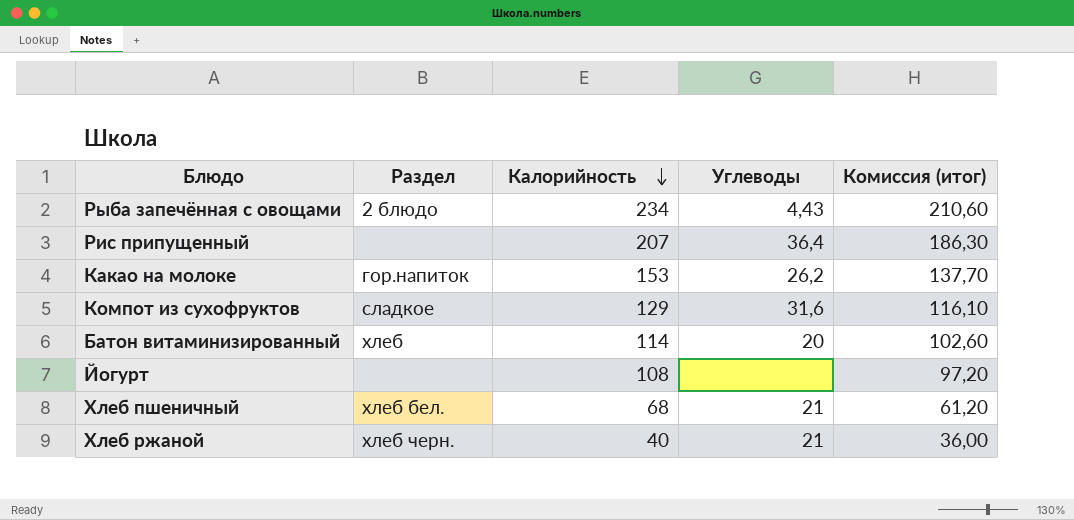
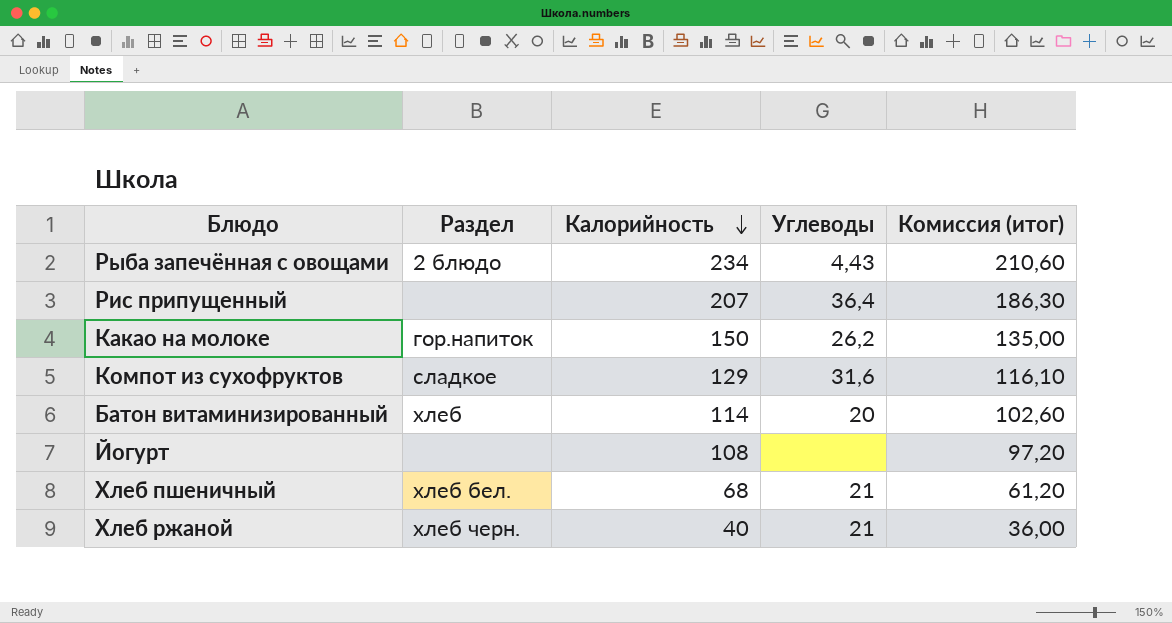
Какао на молоке | Калорийность: 153 -> 150
Какао на молоке | Комиссия (итог): 137,70 -> 135,00

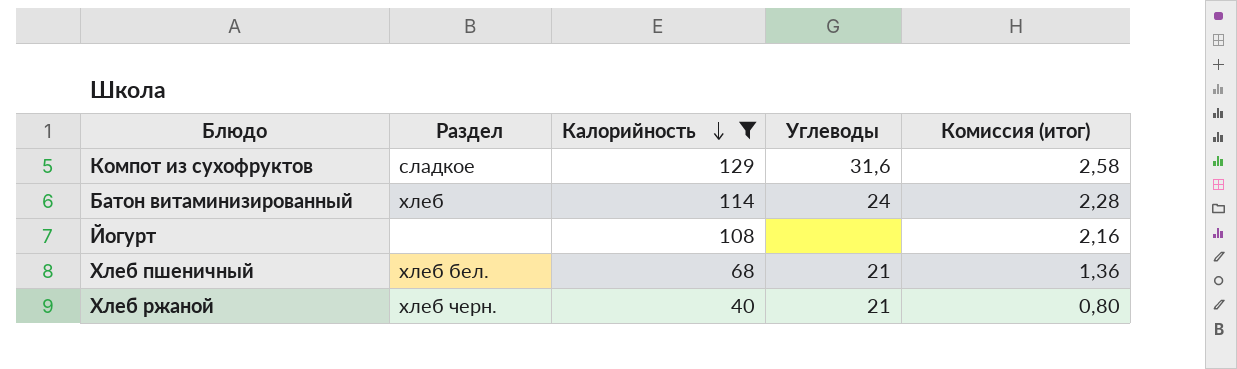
filter: none -> Калорийность <= 129
column Комиссия (итог) | formula: [Калорийность] * 0,9 -> [Калорийность] * 0,02
Батон витаминизированный | Углеводы: 20 -> 24

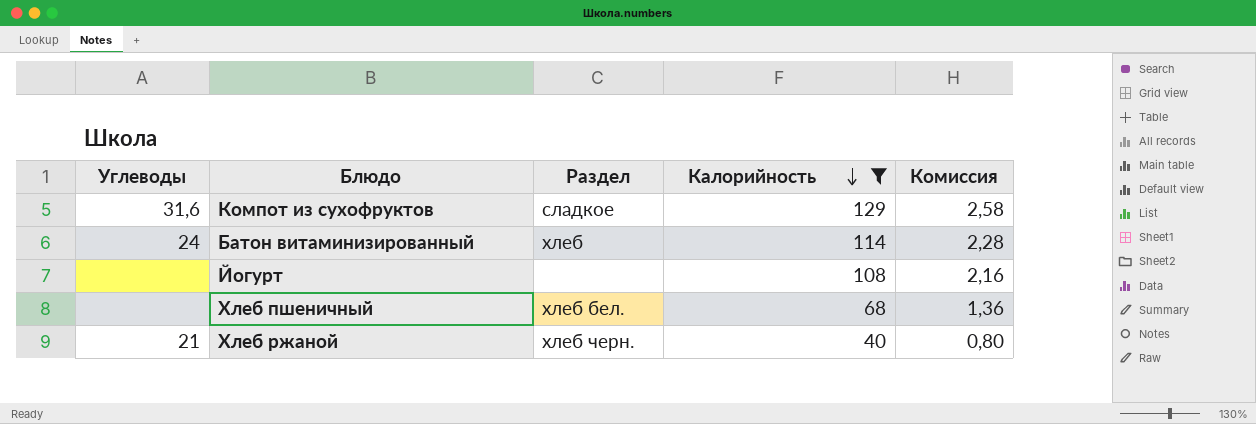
column Углеводы | position: 4 -> 1
column name: Комиссия (итог) -> Комиссия
Хлеб пшеничный | Углеводы: 21 -> none

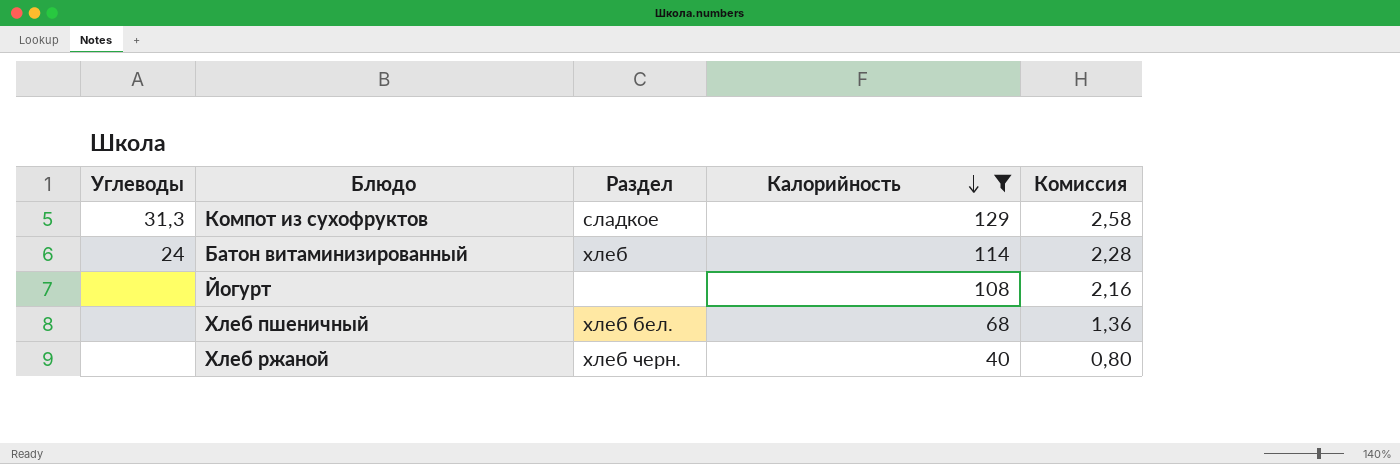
Компот из сухофруктов | Углеводы: 31,6 -> 31,3
Хлеб ржаной | Углеводы: 21 -> none

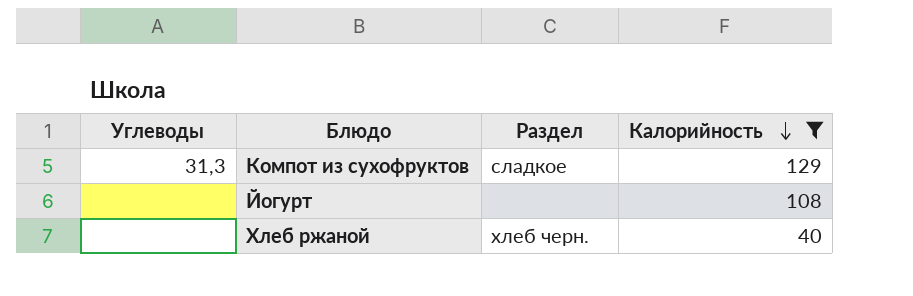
column Комиссия | formula: [Калорийность] * 0,02 -> none
row Батон витаминизированный: 24 | хлеб | 114 | 2,28 -> none
row Хлеб пшеничный: none | хлеб бел. | 68 | 1,36 -> none

